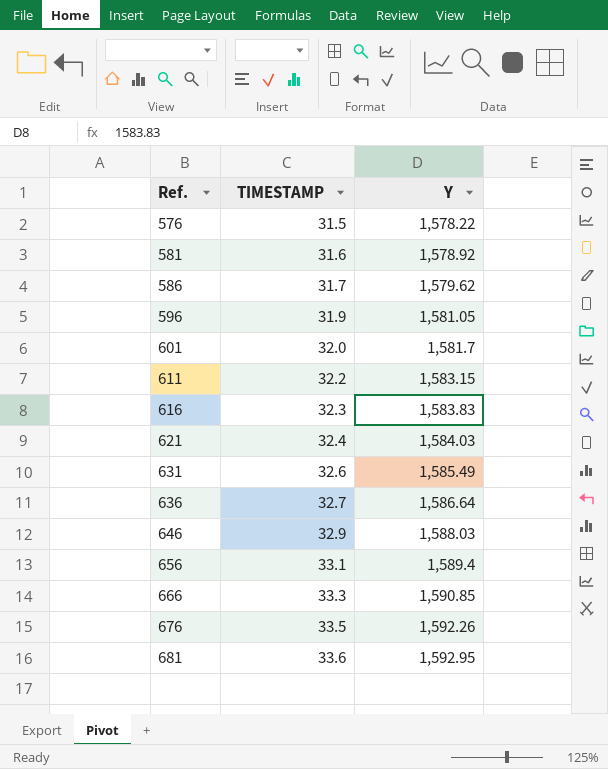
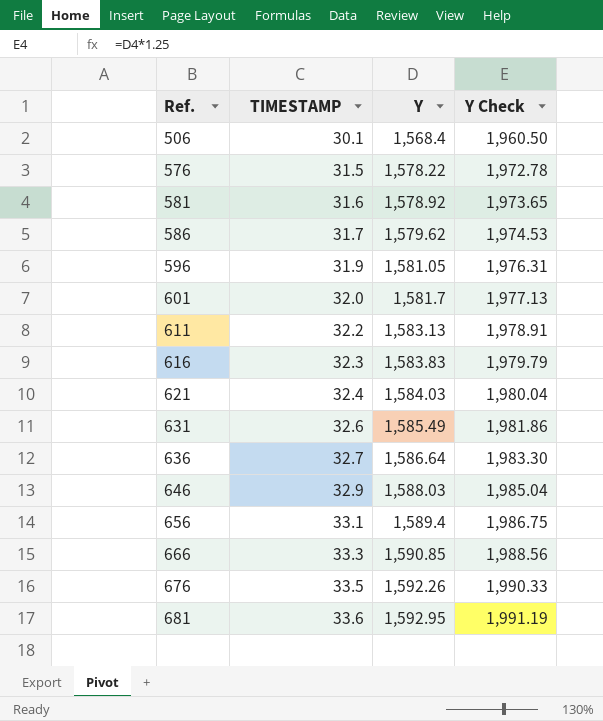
column Y Check | formula: none -> [Y] * 1.25
row 506: none -> 30.1 | 1,568.4 | 1,960.50
611 | Y: 1,583.15 -> 1,583.13

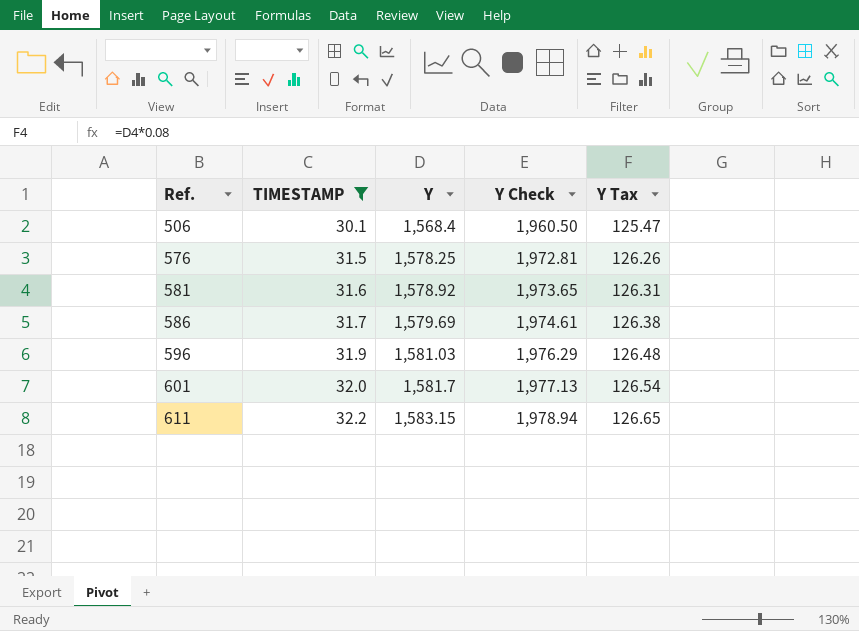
filter: none -> TIMESTAMP <= 32.2
column Y Tax | formula: none -> [Y] * 0.08
576 | Y: 1,578.22 -> 1,578.25
576 | Y Check: 1,972.78 -> 1,972.81
586 | Y: 1,579.62 -> 1,579.69
586 | Y Check: 1,974.53 -> 1,974.61
596 | Y: 1,581.05 -> 1,581.03
596 | Y Check: 1,976.31 -> 1,976.29
611 | Y: 1,583.13 -> 1,583.15
611 | Y Check: 1,978.91 -> 1,978.94

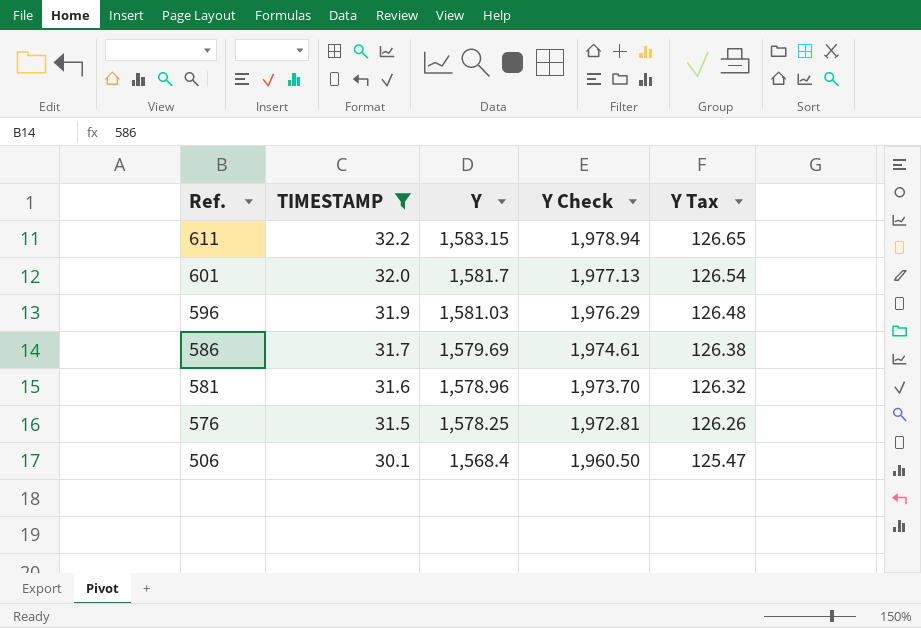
row order: Ref. ascending -> Ref. descending
581 | Y: 1,578.92 -> 1,578.96
581 | Y Check: 1,973.65 -> 1,973.70
581 | Y Tax: 126.31 -> 126.32

